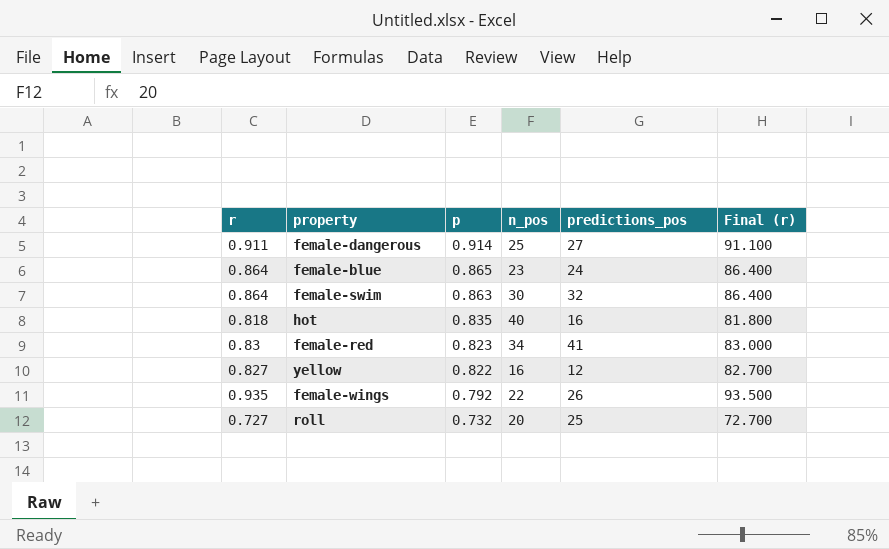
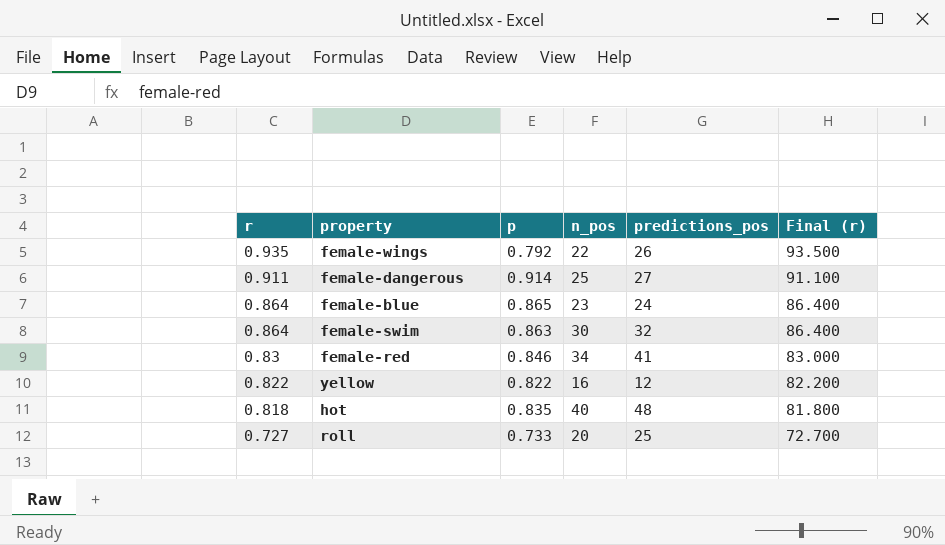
row order: p descending -> r descending
female-red | p: 0.823 -> 0.846
yellow | r: 0.827 -> 0.822
yellow | Final (r): 82.700 -> 82.200
hot | predictions_pos: 16 -> 48
roll | p: 0.732 -> 0.733

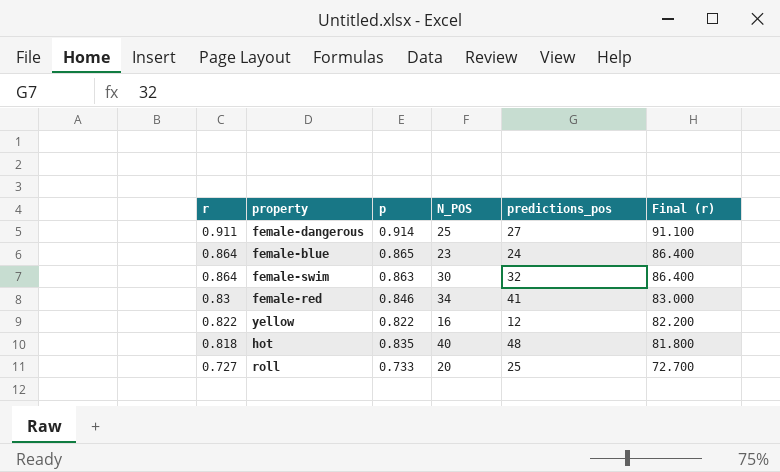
column name: n_pos -> N_POS
row female-wings: 0.935 | 0.792 | 22 | 26 | 93.500 -> none

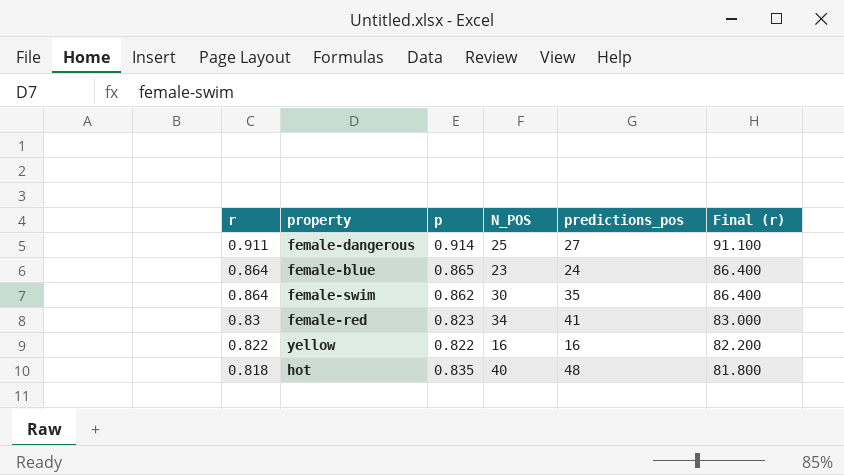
row roll: 0.727 | 0.733 | 20 | 25 | 72.700 -> none
female-swim | p: 0.863 -> 0.862
female-swim | predictions_pos: 32 -> 35
female-red | p: 0.846 -> 0.823
yellow | predictions_pos: 12 -> 16

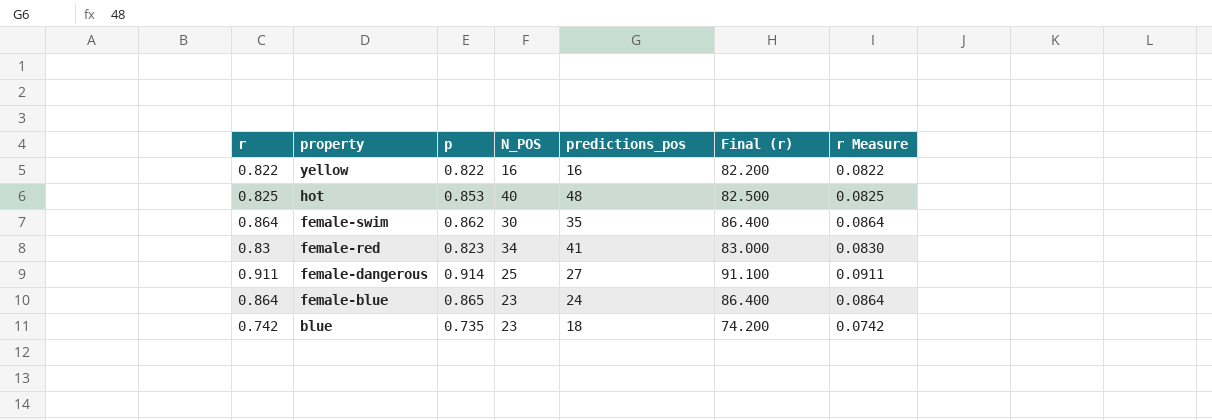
row order: r descending -> property descending
column r Measure | formula: none -> [r] * 0.1
hot | r: 0.818 -> 0.825
hot | p: 0.835 -> 0.853
hot | Final (r): 81.800 -> 82.500
row blue: none -> 0.742 | 0.735 | 23 | 18 | 74.200 | 0.0742

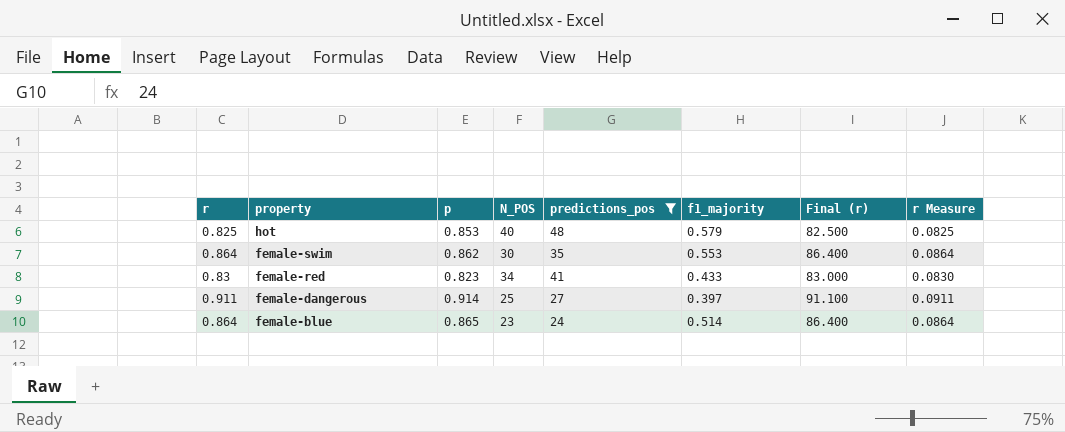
filter: none -> predictions_pos >= 24
column f1_majority | position: none -> 6

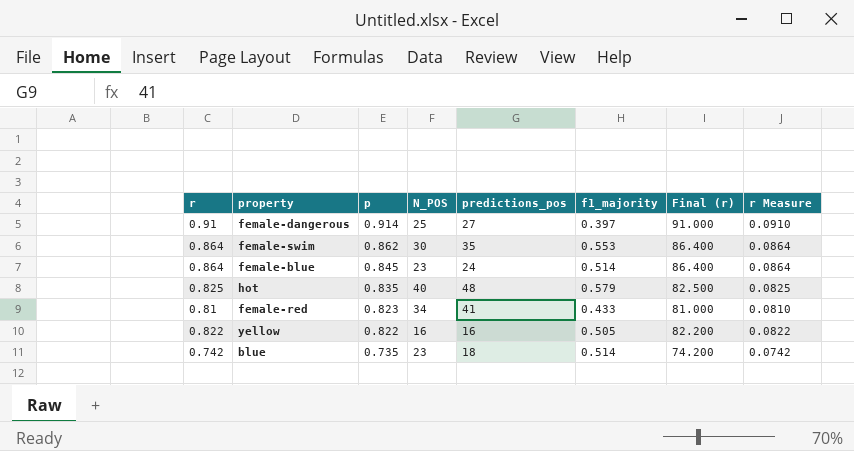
filter: predictions_pos >= 24 -> none
row order: property descending -> p descending
female-dangerous | r: 0.911 -> 0.91
female-dangerous | Final (r): 91.100 -> 91.000
female-dangerous | r Measure: 0.0911 -> 0.0910
female-blue | p: 0.865 -> 0.845
hot | p: 0.853 -> 0.835
female-red | r: 0.83 -> 0.81
female-red | Final (r): 83.000 -> 81.000
female-red | r Measure: 0.0830 -> 0.0810

